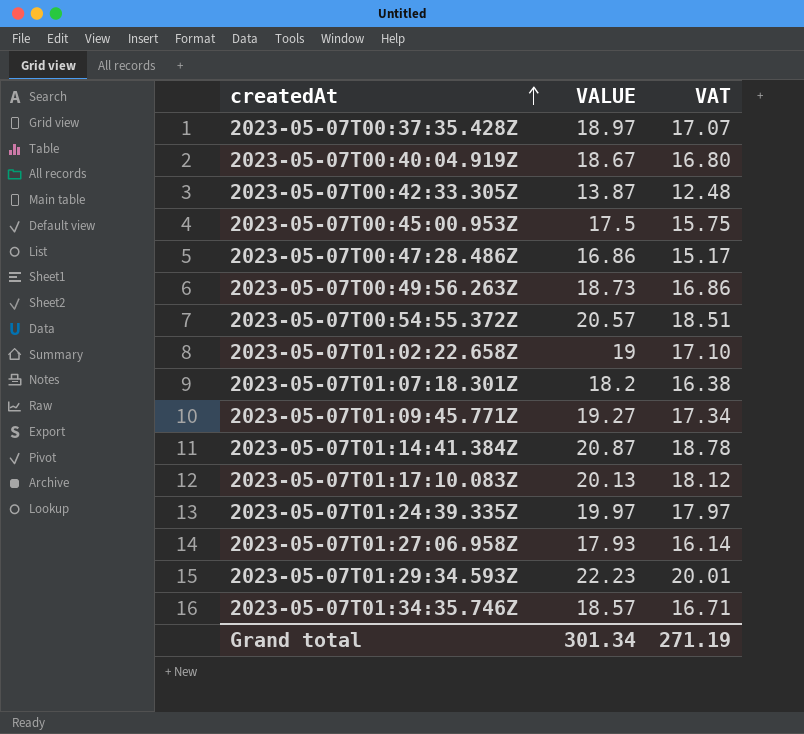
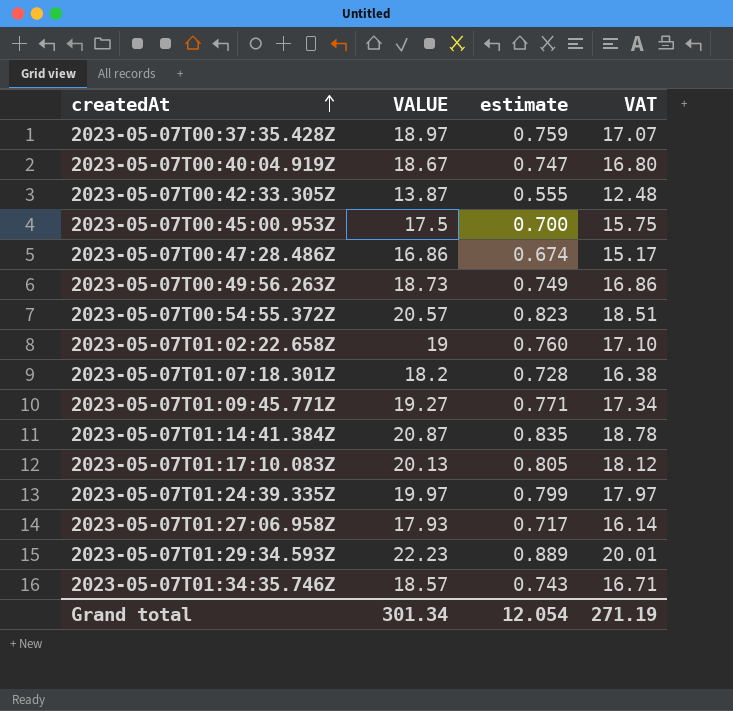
column estimate | formula: none -> [VALUE] * 0.04

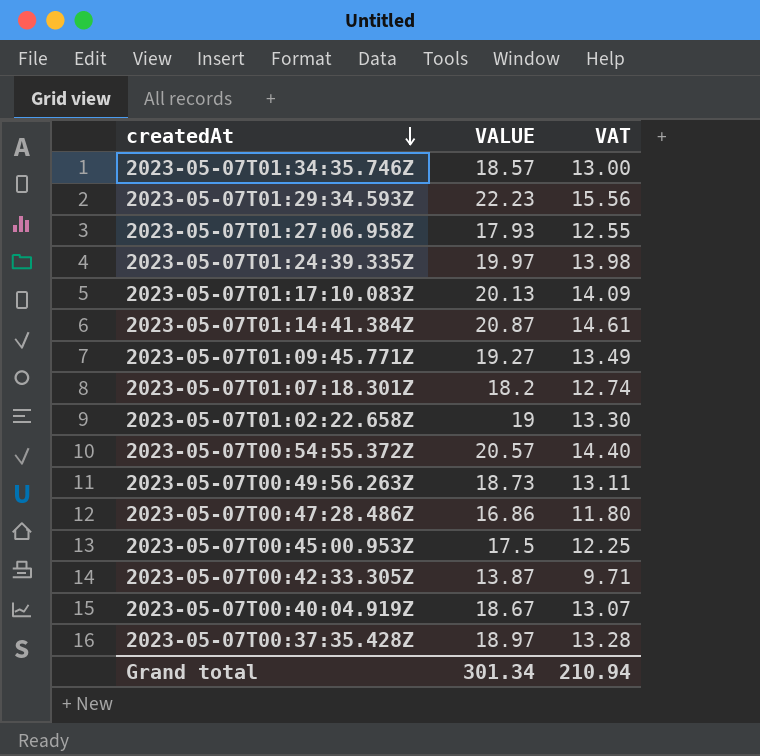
row order: createdAt ascending -> createdAt descending
column estimate | formula: [VALUE] * 0.04 -> none
column VAT | formula: [VALUE] * 0.9 -> [VALUE] * 0.7
Grand total | VAT: 271.19 -> 210.94

